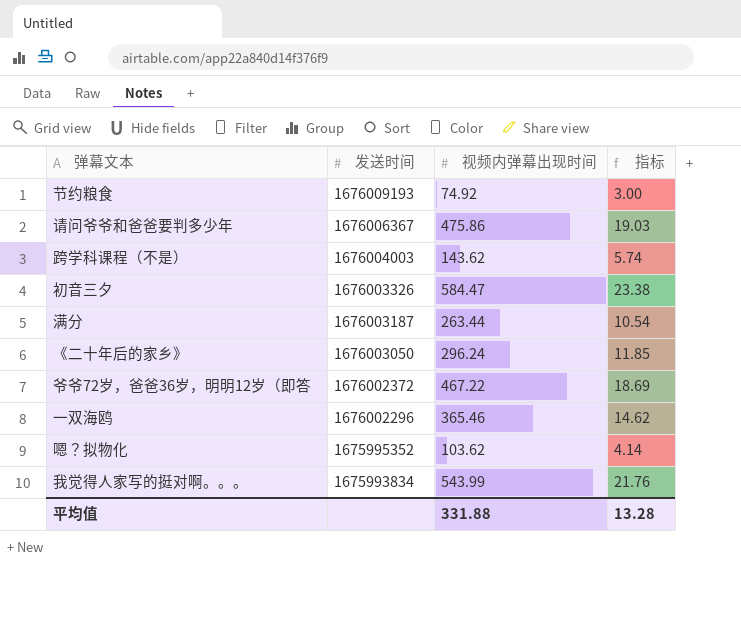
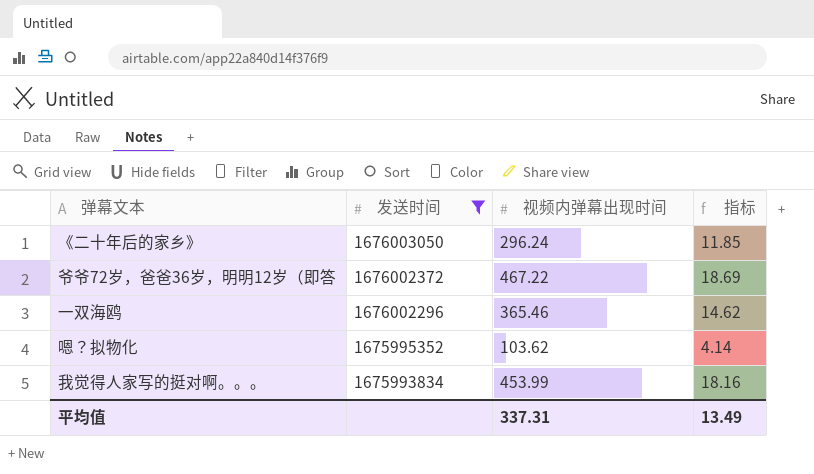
filter: none -> 发送时间 <= 1676003050
我觉得人家写的挺对啊。。。 | 视频内弹幕出现时间: 543.99 -> 453.99
我觉得人家写的挺对啊。。。 | 指标: 21.76 -> 18.16
平均值 | 视频内弹幕出现时间: 331.88 -> 337.31
平均值 | 指标: 13.28 -> 13.49

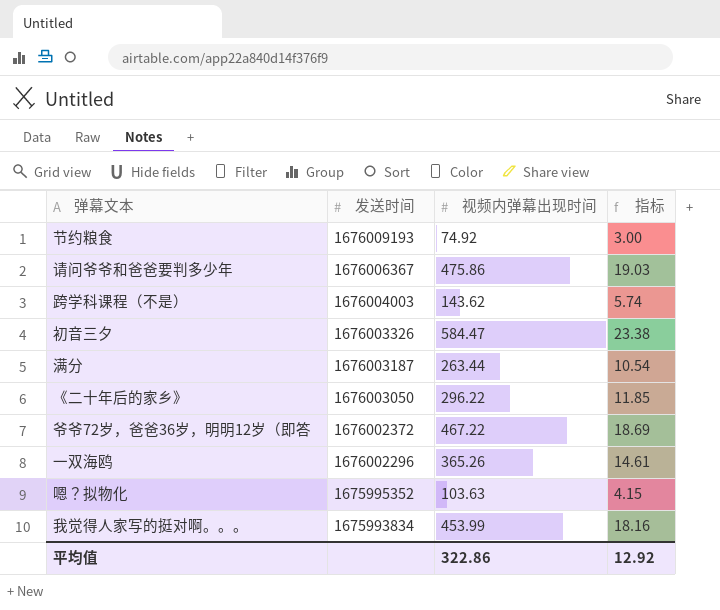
filter: 发送时间 <= 1676003050 -> none
《二十年后的家乡》 | 视频内弹幕出现时间: 296.24 -> 296.22
一双海鸥 | 视频内弹幕出现时间: 365.46 -> 365.26
一双海鸥 | 指标: 14.62 -> 14.61
嗯？拟物化 | 视频内弹幕出现时间: 103.62 -> 103.63
嗯？拟物化 | 指标: 4.14 -> 4.15
平均值 | 视频内弹幕出现时间: 337.31 -> 322.86
平均值 | 指标: 13.49 -> 12.92

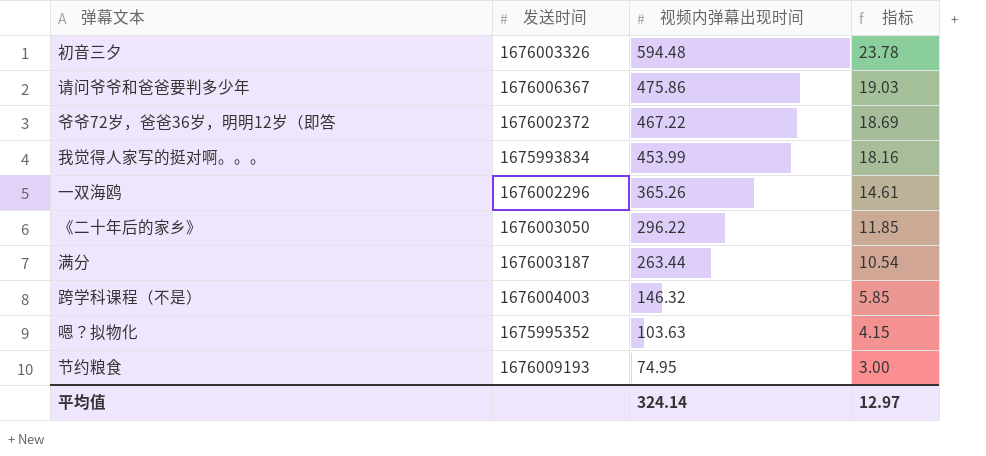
row order: 发送时间 descending -> 视频内弹幕出现时间 descending
初音三夕 | 视频内弹幕出现时间: 584.47 -> 594.48
初音三夕 | 指标: 23.38 -> 23.78
跨学科课程（不是） | 视频内弹幕出现时间: 143.62 -> 146.32
跨学科课程（不是） | 指标: 5.74 -> 5.85
节约粮食 | 视频内弹幕出现时间: 74.92 -> 74.95
平均值 | 视频内弹幕出现时间: 322.86 -> 324.14
平均值 | 指标: 12.92 -> 12.97

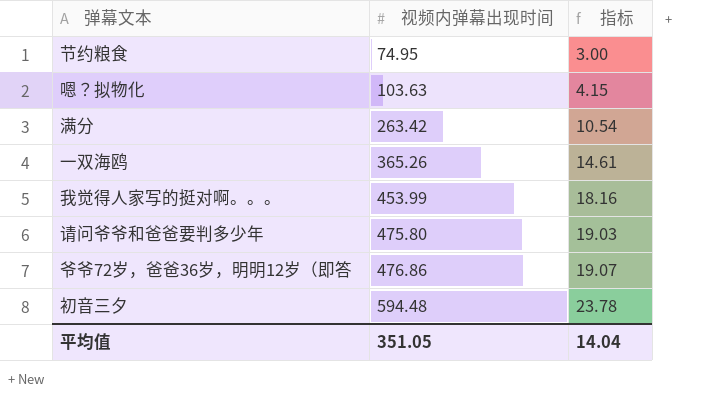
row order: 视频内弹幕出现时间 descending -> 视频内弹幕出现时间 ascending
column 发送时间 | position: 2 -> none
row 《二十年后的家乡》: 1676003050 | 296.22 | 11.85 -> none
row 跨学科课程（不是）: 1676004003 | 146.32 | 5.85 -> none
满分 | 视频内弹幕出现时间: 263.44 -> 263.42
请问爷爷和爸爸要判多少年 | 视频内弹幕出现时间: 475.86 -> 475.80
爷爷72岁，爸爸36岁，明明12岁（即答 | 视频内弹幕出现时间: 467.22 -> 476.86
爷爷72岁，爸爸36岁，明明12岁（即答 | 指标: 18.69 -> 19.07
平均值 | 视频内弹幕出现时间: 324.14 -> 351.05
平均值 | 指标: 12.97 -> 14.04

